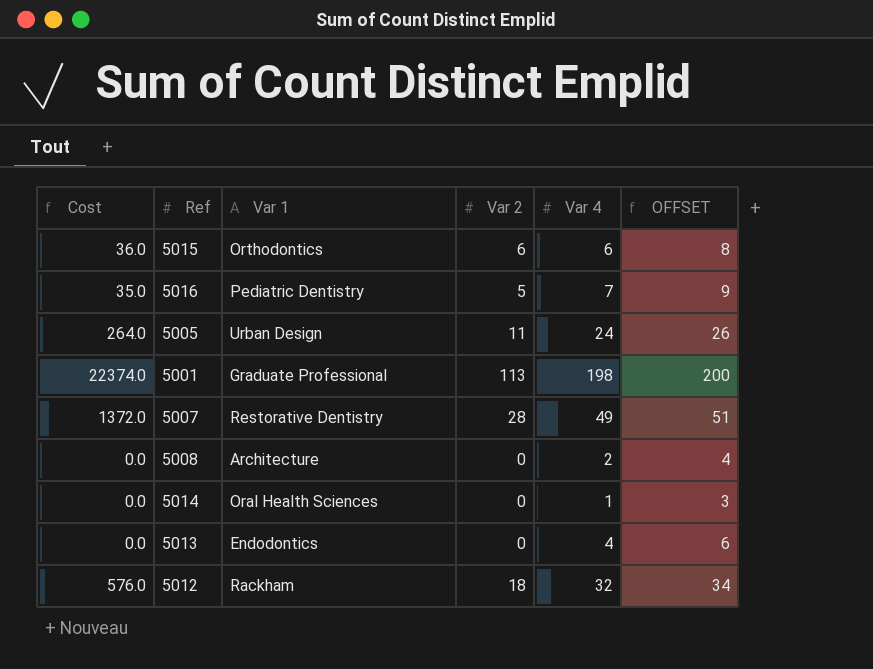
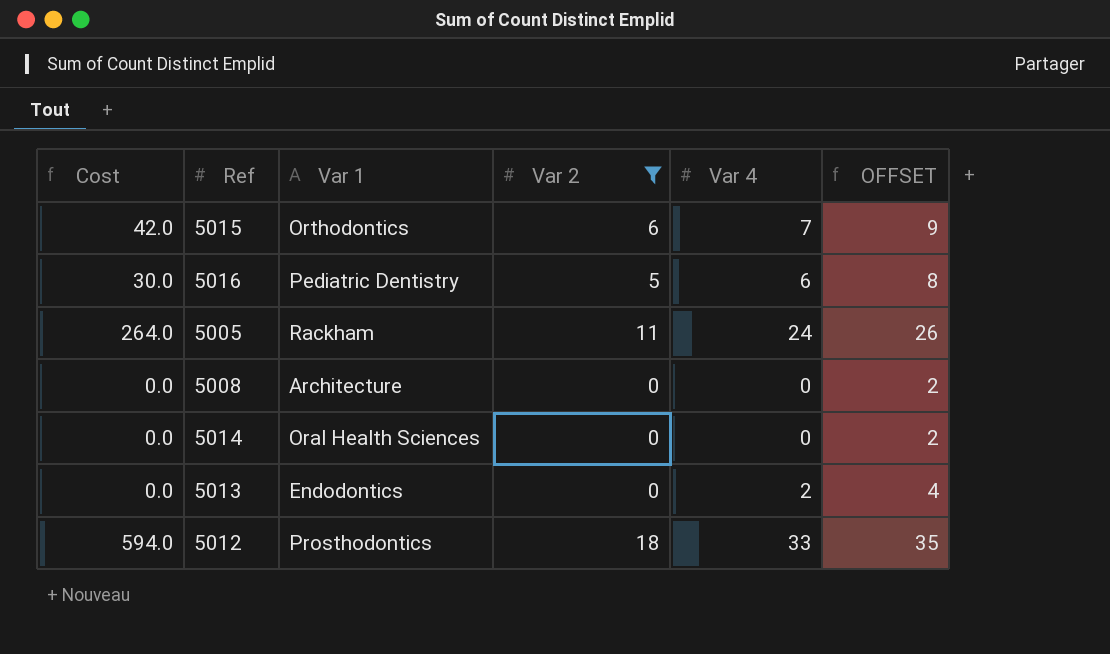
filter: none -> Var 2 <= 18
5015 | Cost: 36.0 -> 42.0
5015 | Var 4: 6 -> 7
5015 | OFFSET: 8 -> 9
5016 | Cost: 35.0 -> 30.0
5016 | Var 4: 7 -> 6
5016 | OFFSET: 9 -> 8
5005 | Var 1: Urban Design -> Rackham
5008 | Var 4: 2 -> 0
5008 | OFFSET: 4 -> 2
5014 | Var 4: 1 -> 0
5014 | OFFSET: 3 -> 2
5013 | Var 4: 4 -> 2
5013 | OFFSET: 6 -> 4
5012 | Cost: 576.0 -> 594.0
5012 | Var 1: Rackham -> Prosthodontics
5012 | Var 4: 32 -> 33
5012 | OFFSET: 34 -> 35

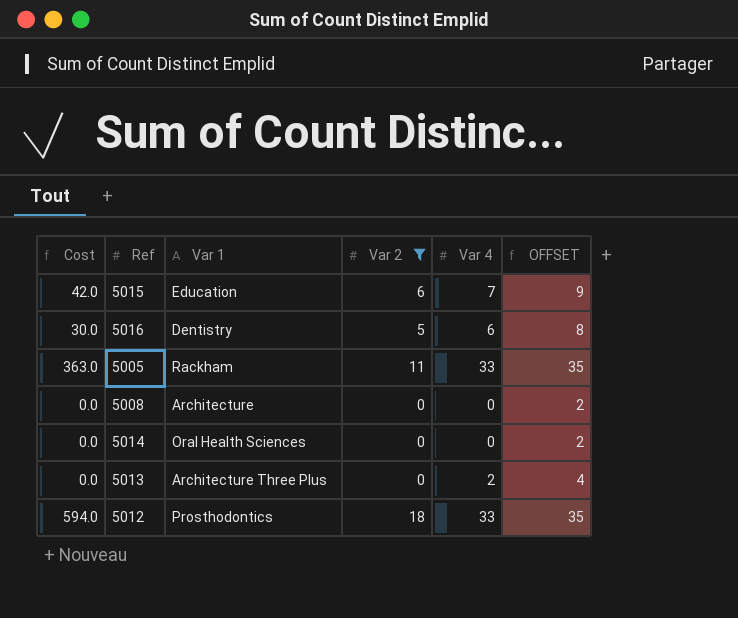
5015 | Var 1: Orthodontics -> Education
5016 | Var 1: Pediatric Dentistry -> Dentistry
5005 | Cost: 264.0 -> 363.0
5005 | Var 4: 24 -> 33
5005 | OFFSET: 26 -> 35
5013 | Var 1: Endodontics -> Architecture Three Plus

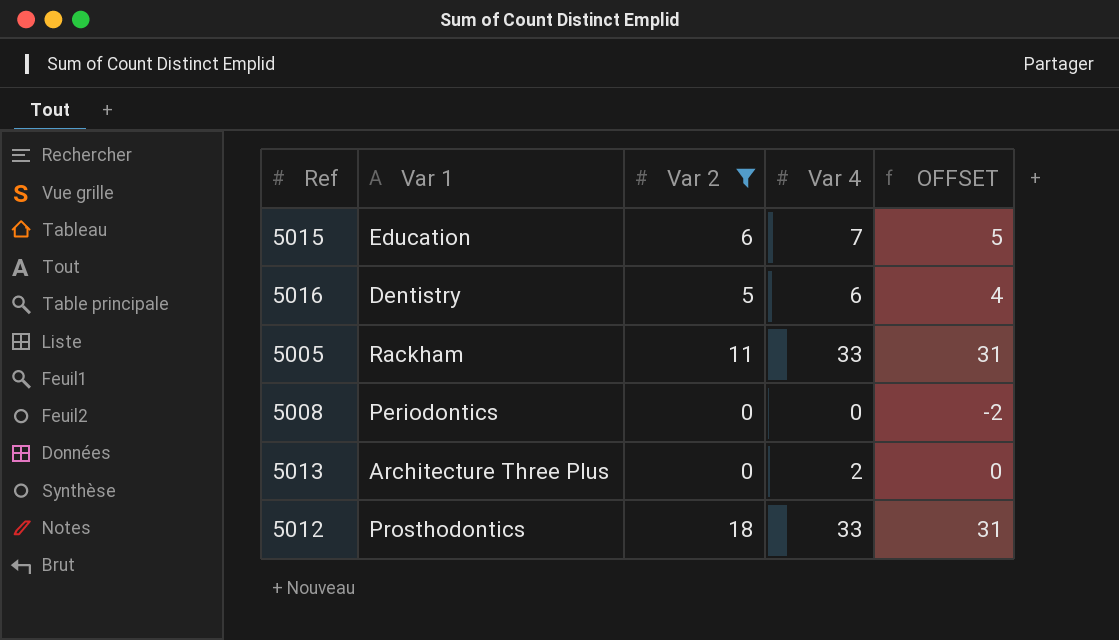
column Cost | formula: [Var 2] * [Var 4] -> none
column OFFSET | formula: [Var 4] + 2 -> [Var 4] - 2
row 5014: 0.0 | Oral Health Sciences | 0 | 0 | 2 -> none
5008 | Var 1: Architecture -> Periodontics

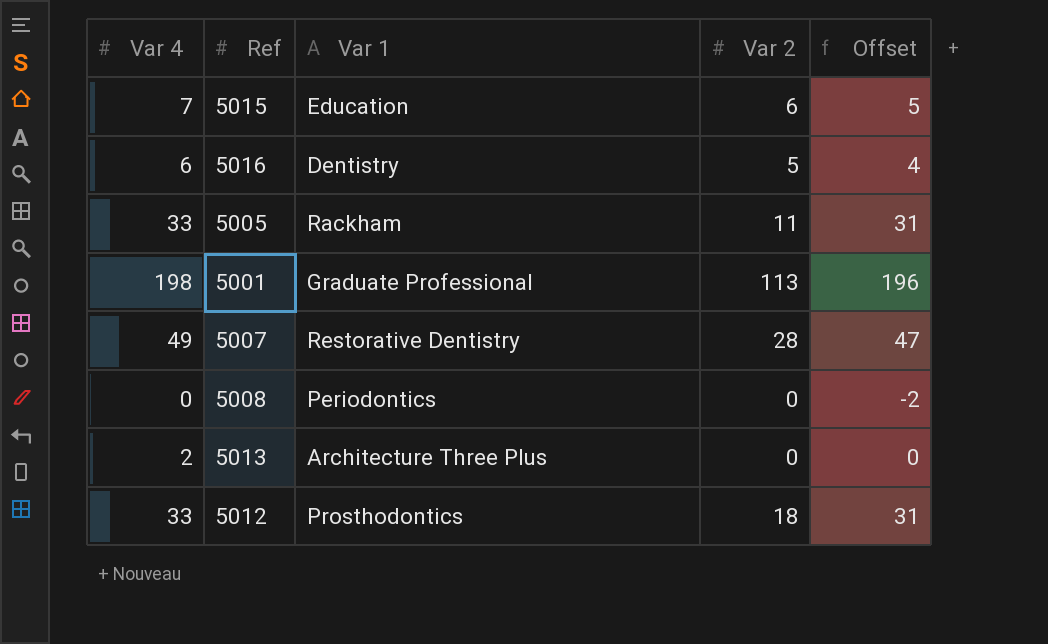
filter: Var 2 <= 18 -> none
column Var 4 | position: 4 -> 1
column name: OFFSET -> Offset

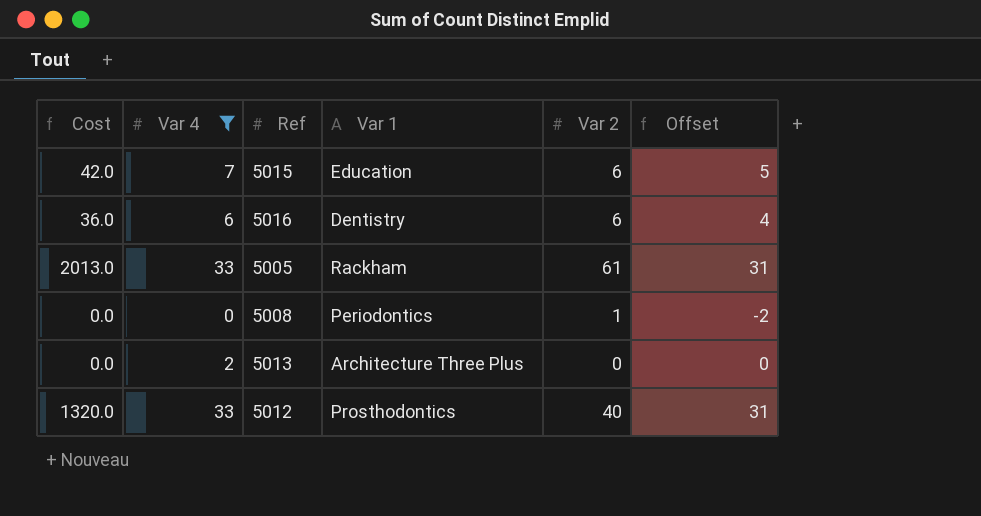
filter: none -> Var 4 <= 33
column Cost | formula: none -> [Var 4] * [Var 2]
5016 | Var 2: 5 -> 6
5005 | Var 2: 11 -> 61
5008 | Var 2: 0 -> 1
5012 | Var 2: 18 -> 40

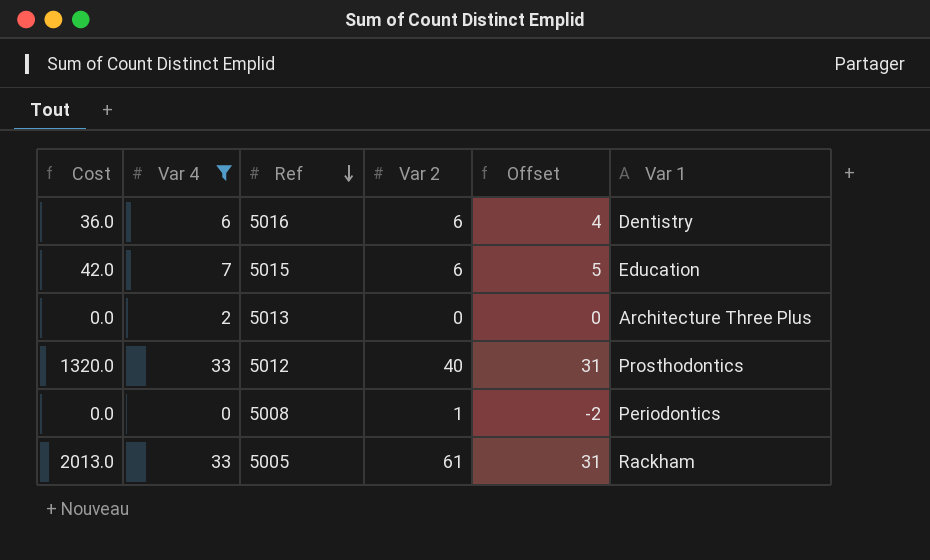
row order: none -> Ref descending
column Var 1 | position: 4 -> 6

